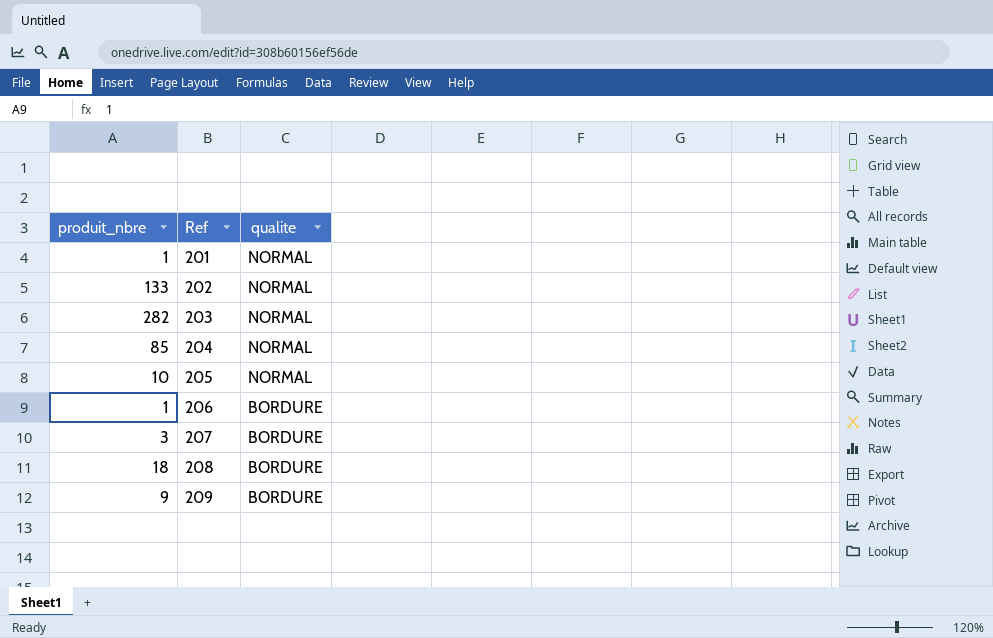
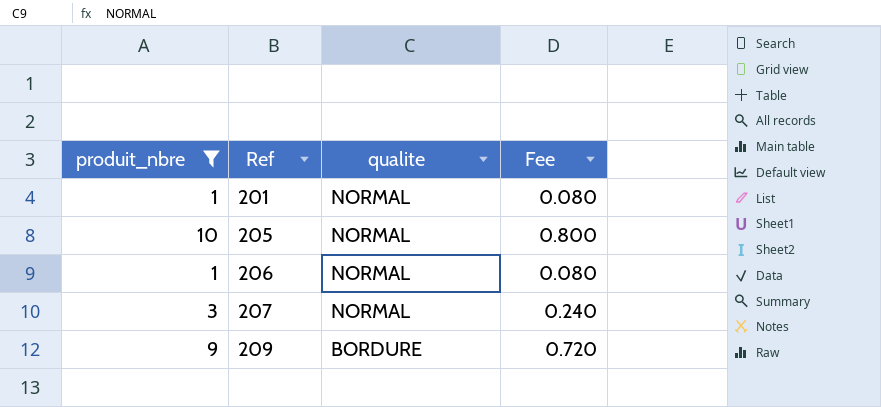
filter: none -> produit_nbre <= 10
column Fee | formula: none -> [produit_nbre] * 0.08
206 | qualite: BORDURE -> NORMAL
207 | qualite: BORDURE -> NORMAL

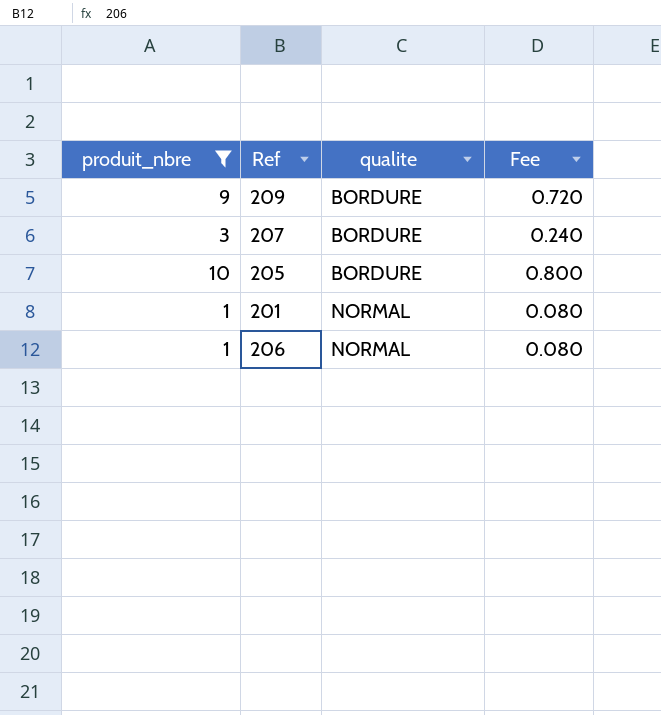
row order: Ref ascending -> qualite ascending
207 | qualite: NORMAL -> BORDURE
205 | qualite: NORMAL -> BORDURE

